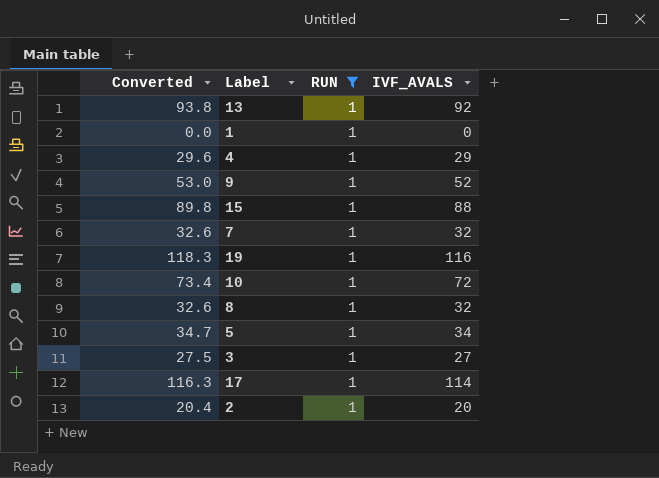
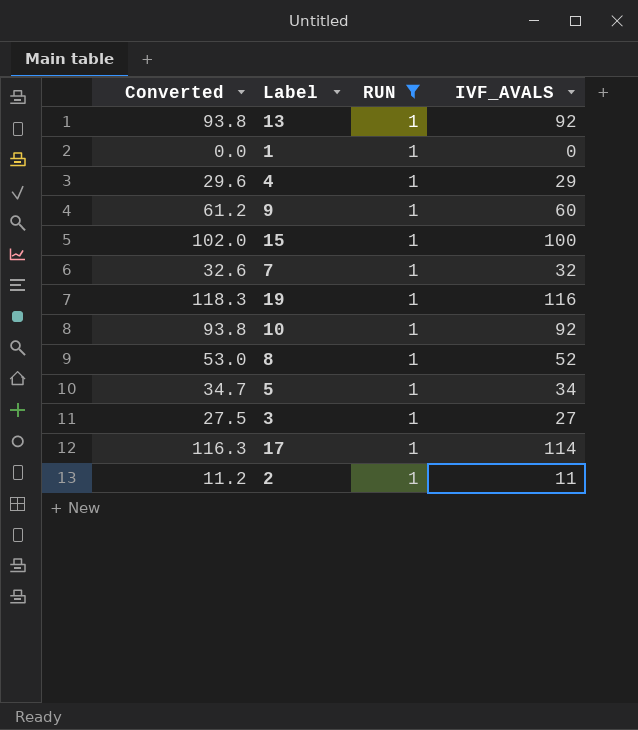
9 | Converted: 53.0 -> 61.2
9 | IVF_AVALS: 52 -> 60
15 | Converted: 89.8 -> 102.0
15 | IVF_AVALS: 88 -> 100
10 | Converted: 73.4 -> 93.8
10 | IVF_AVALS: 72 -> 92
8 | Converted: 32.6 -> 53.0
8 | IVF_AVALS: 32 -> 52
2 | Converted: 20.4 -> 11.2
2 | IVF_AVALS: 20 -> 11

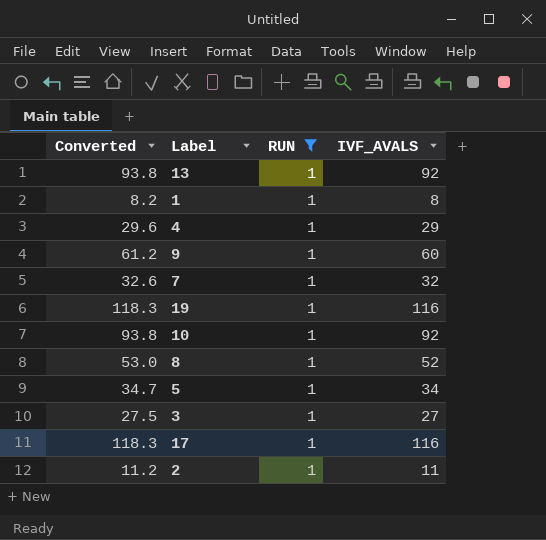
row 15: 102.0 | 1 | 100 -> none
1 | Converted: 0.0 -> 8.2
1 | IVF_AVALS: 0 -> 8
17 | Converted: 116.3 -> 118.3
17 | IVF_AVALS: 114 -> 116

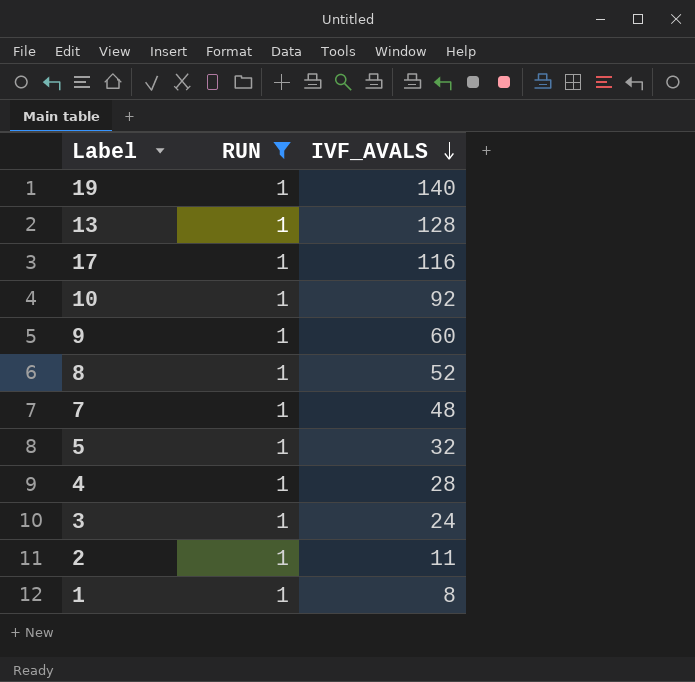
row order: none -> IVF_AVALS descending
column Converted | formula: [IVF_AVALS] * 1.02 -> none
19 | IVF_AVALS: 116 -> 140
13 | IVF_AVALS: 92 -> 128
7 | IVF_AVALS: 32 -> 48
5 | IVF_AVALS: 34 -> 32
4 | IVF_AVALS: 29 -> 28
3 | IVF_AVALS: 27 -> 24

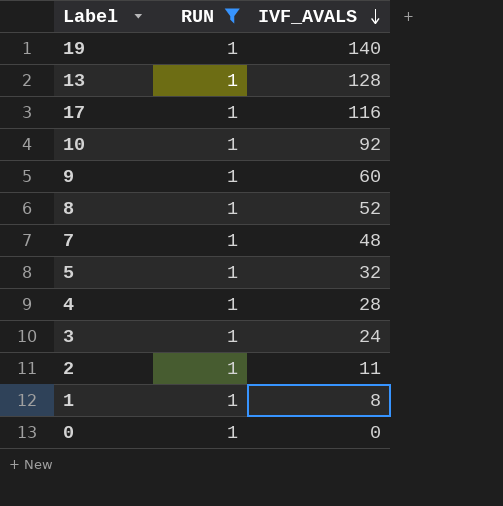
row 0: none -> 1 | 0

